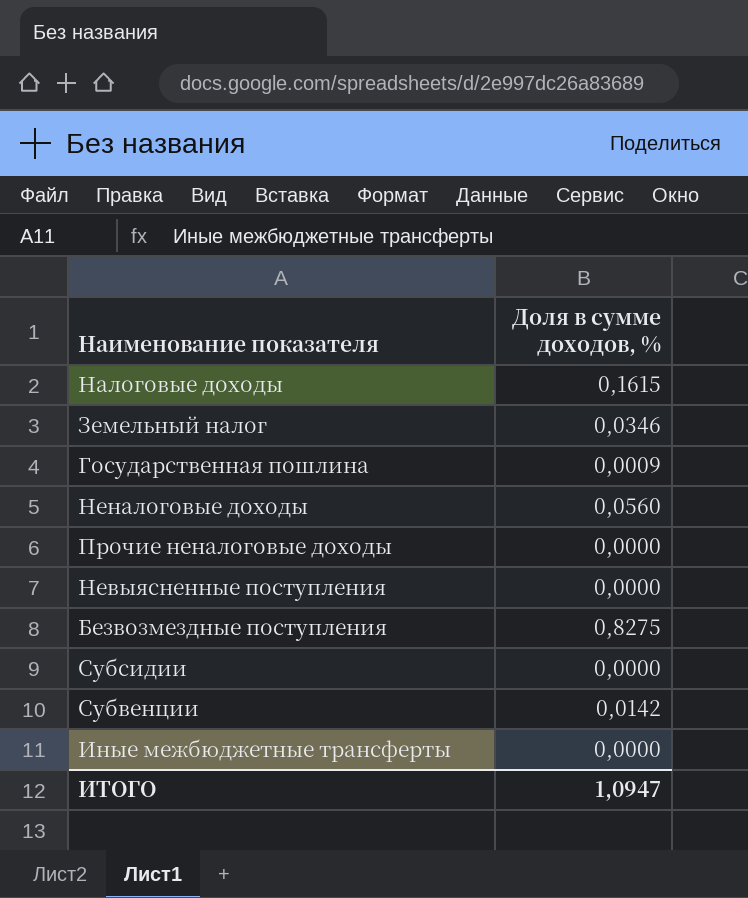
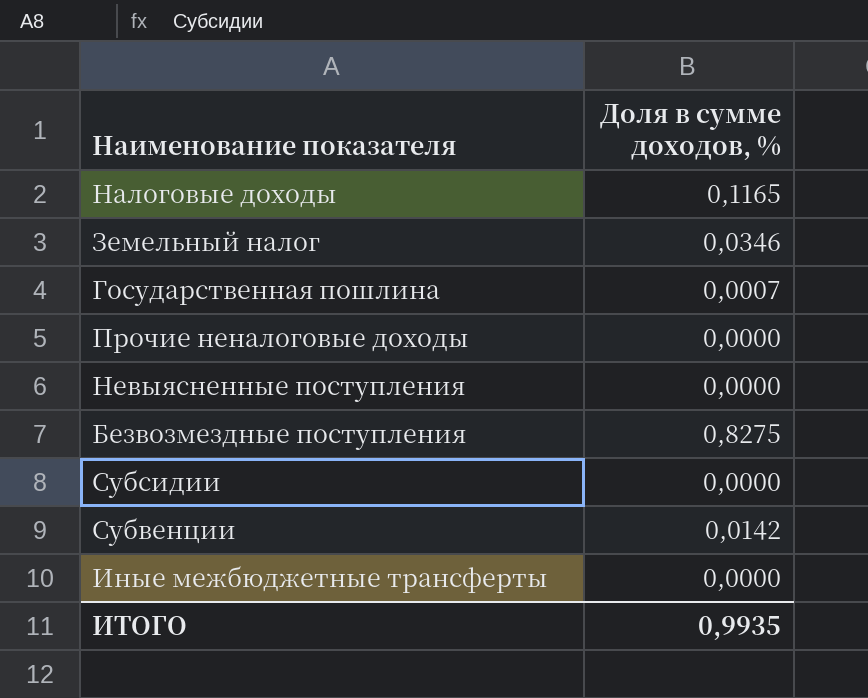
row Неналоговые доходы: 0,0560 -> none
Налоговые доходы | Доля в сумме доходов, %: 0,1615 -> 0,1165
Государственная пошлина | Доля в сумме доходов, %: 0,0009 -> 0,0007
ИТОГО | Доля в сумме доходов, %: 1,0947 -> 0,9935

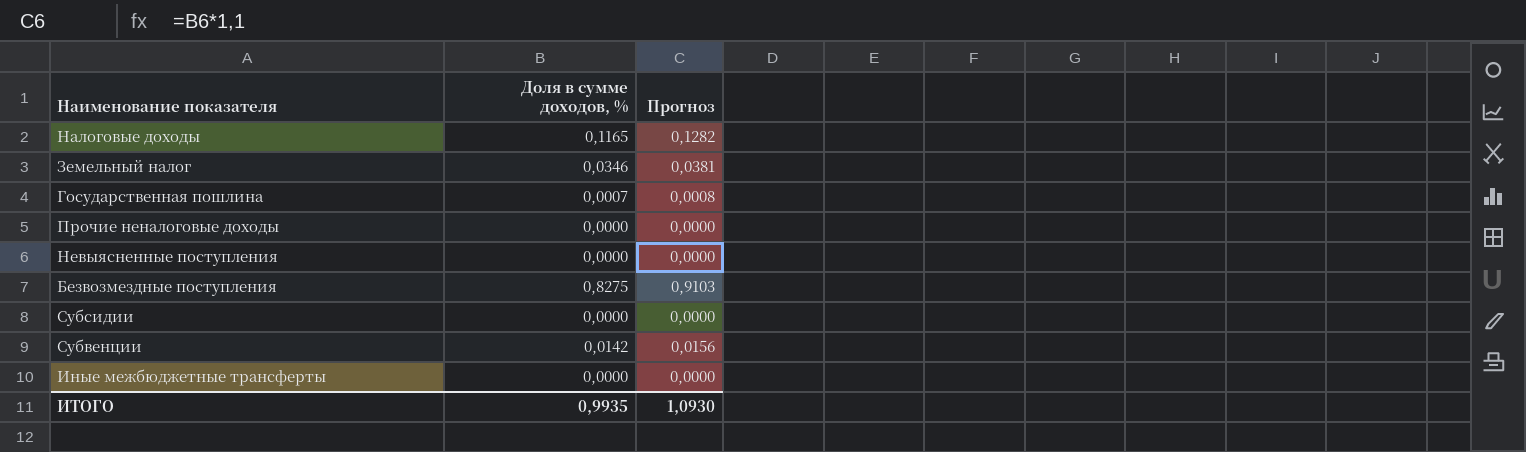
column Прогноз | formula: none -> [Доля в сумме доходов, %] * 1,1

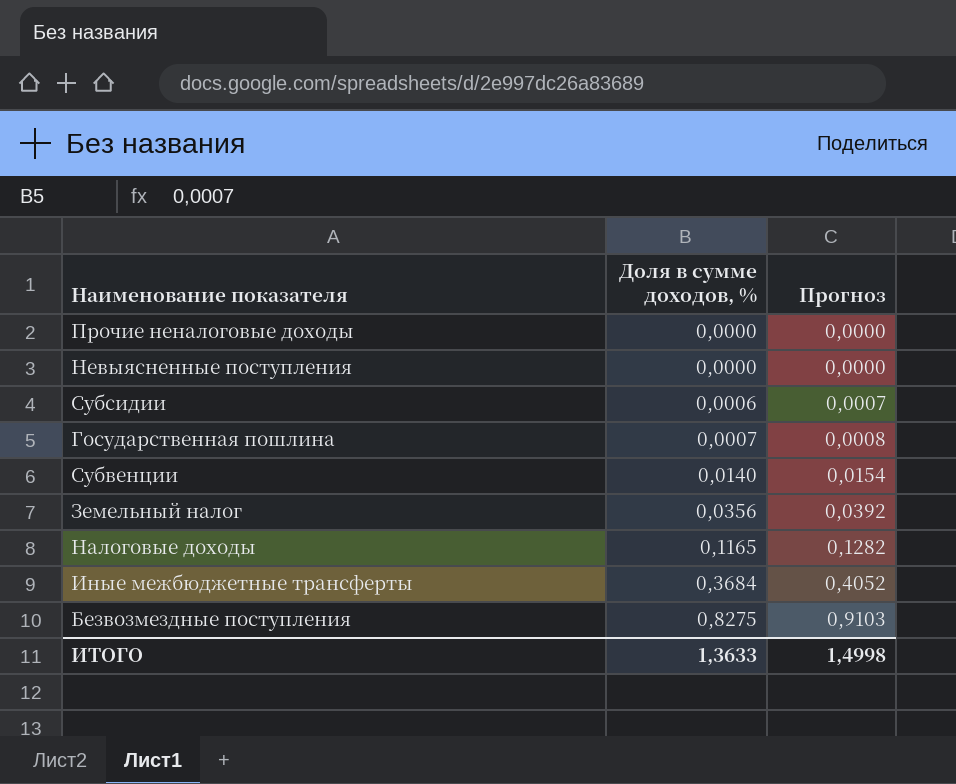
row order: none -> Доля в сумме доходов, % ascending
Субсидии | Доля в сумме доходов, %: 0,0000 -> 0,0006
Субсидии | Прогноз: 0,0000 -> 0,0007
Субвенции | Доля в сумме доходов, %: 0,0142 -> 0,0140
Субвенции | Прогноз: 0,0156 -> 0,0154
Земельный налог | Доля в сумме доходов, %: 0,0346 -> 0,0356
Земельный налог | Прогноз: 0,0381 -> 0,0392
Иные межбюджетные трансферты | Доля в сумме доходов, %: 0,0000 -> 0,3684
Иные межбюджетные трансферты | Прогноз: 0,0000 -> 0,4052
ИТОГО | Доля в сумме доходов, %: 0,9935 -> 1,3633
ИТОГО | Прогноз: 1,0930 -> 1,4998

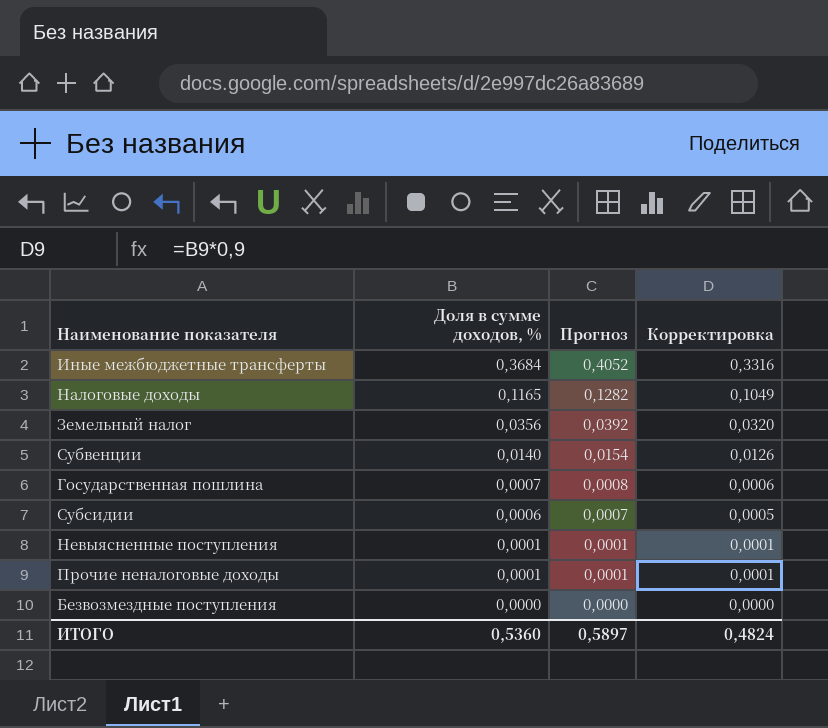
row order: Доля в сумме доходов, % ascending -> Доля в сумме доходов, % descending
column Корректировка | formula: none -> [Доля в сумме доходов, %] * 0,9
Невыясненные поступления | Доля в сумме доходов, %: 0,0000 -> 0,0001
Невыясненные поступления | Прогноз: 0,0000 -> 0,0001
Прочие неналоговые доходы | Доля в сумме доходов, %: 0,0000 -> 0,0001
Прочие неналоговые доходы | Прогноз: 0,0000 -> 0,0001
Безвозмездные поступления | Доля в сумме доходов, %: 0,8275 -> 0,0000
Безвозмездные поступления | Прогноз: 0,9103 -> 0,0000
ИТОГО | Доля в сумме доходов, %: 1,3633 -> 0,5360
ИТОГО | Прогноз: 1,4998 -> 0,5897

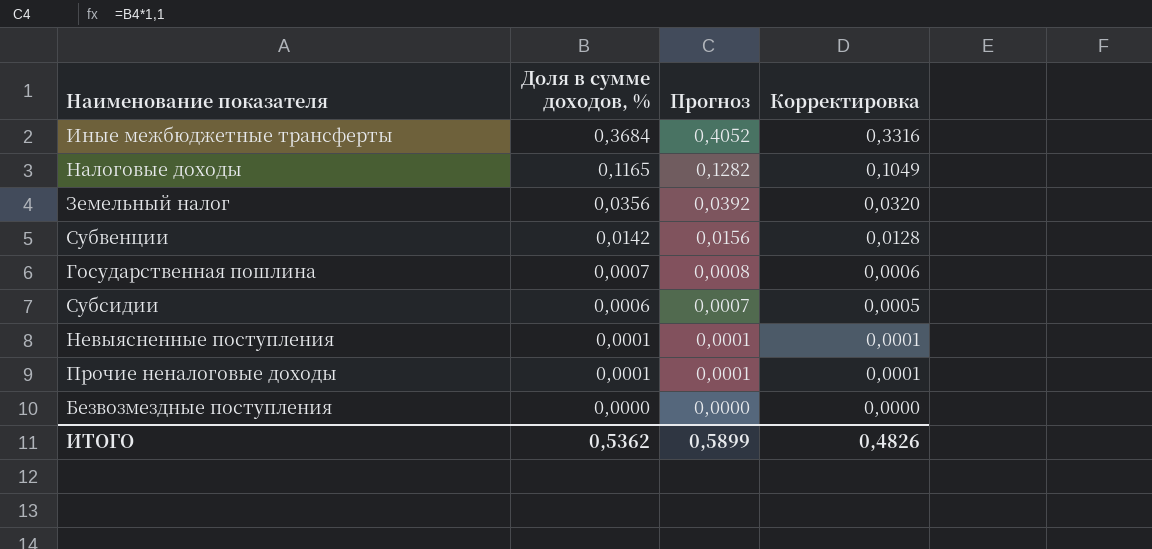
Субвенции | Доля в сумме доходов, %: 0,0140 -> 0,0142
Субвенции | Прогноз: 0,0154 -> 0,0156
Субвенции | Корректировка: 0,0126 -> 0,0128
ИТОГО | Доля в сумме доходов, %: 0,5360 -> 0,5362
ИТОГО | Прогноз: 0,5897 -> 0,5899
ИТОГО | Корректировка: 0,4824 -> 0,4826

